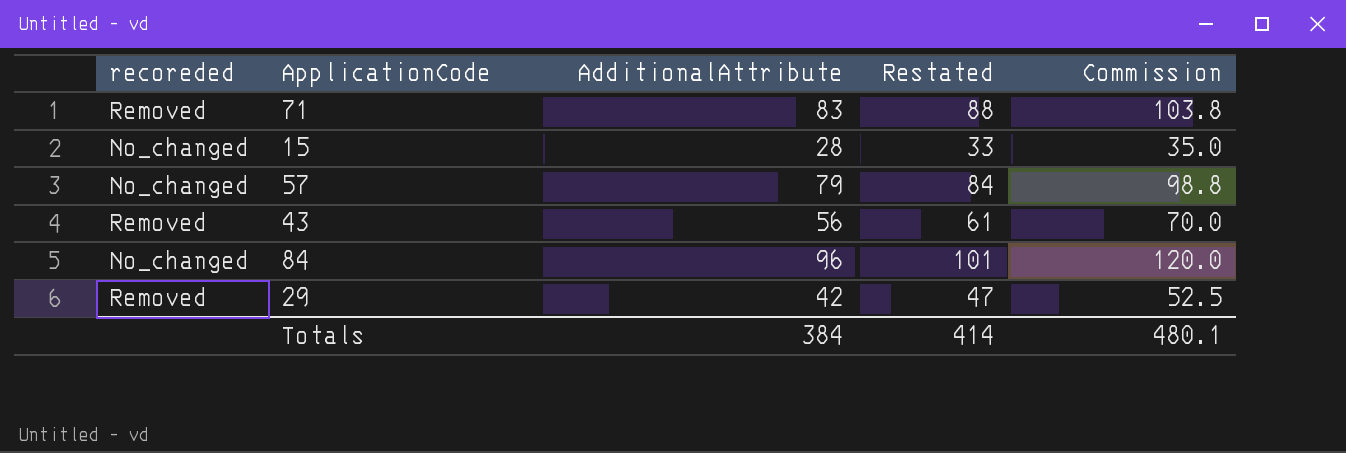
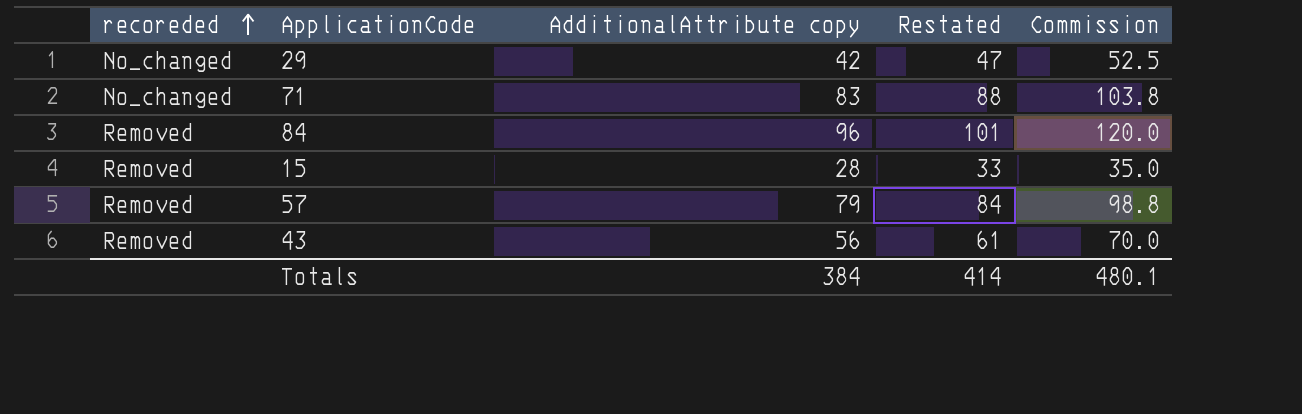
row order: none -> recoreded ascending
column name: AdditionalAttribute -> AdditionalAttribute copy
29 | recoreded: Removed -> No_changed
71 | recoreded: Removed -> No_changed
84 | recoreded: No_changed -> Removed
15 | recoreded: No_changed -> Removed
57 | recoreded: No_changed -> Removed

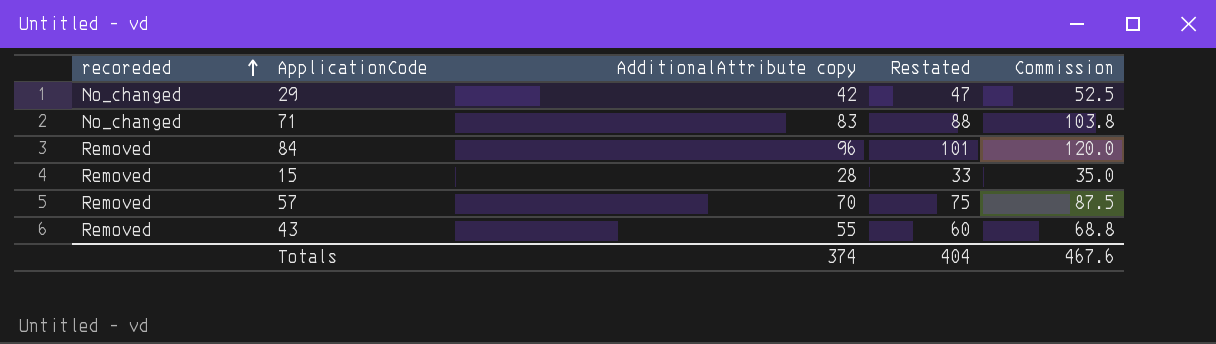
57 | AdditionalAttribute copy: 79 -> 70
57 | Restated: 84 -> 75
57 | Commission: 98.8 -> 87.5
43 | AdditionalAttribute copy: 56 -> 55
43 | Restated: 61 -> 60
43 | Commission: 70.0 -> 68.8
Totals | AdditionalAttribute copy: 384 -> 374
Totals | Restated: 414 -> 404
Totals | Commission: 480.1 -> 467.6

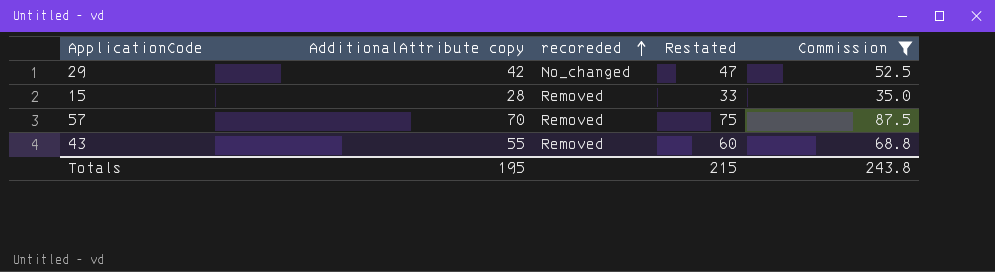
filter: none -> Commission <= 87.5
column recoreded | position: 1 -> 3
Totals | AdditionalAttribute copy: 374 -> 195
Totals | Restated: 404 -> 215
Totals | Commission: 467.6 -> 243.8

